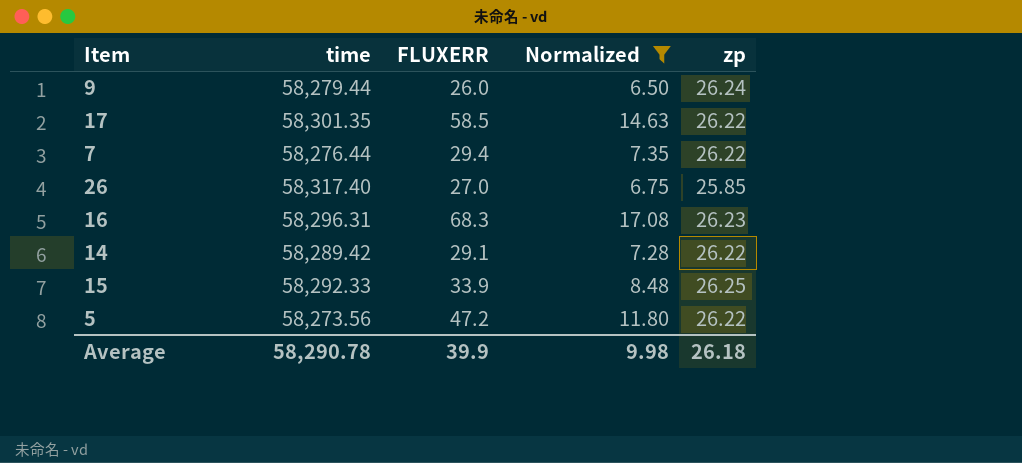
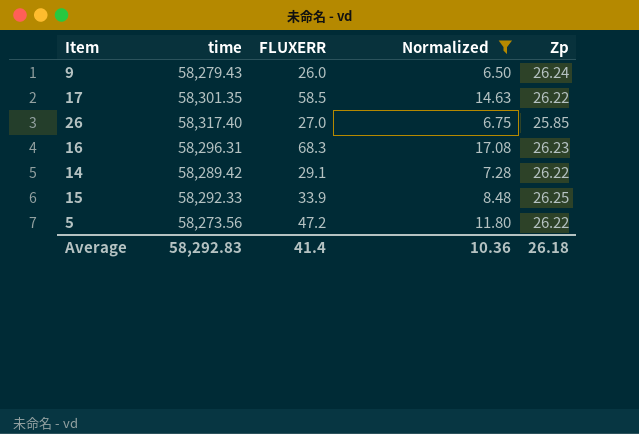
column name: zp -> Zp
row 7: 58,276.44 | 29.4 | 7.35 | 26.22 -> none
9 | time: 58,279.44 -> 58,279.43
Average | time: 58,290.78 -> 58,292.83
Average | FLUXERR: 39.9 -> 41.4
Average | Normalized: 9.98 -> 10.36

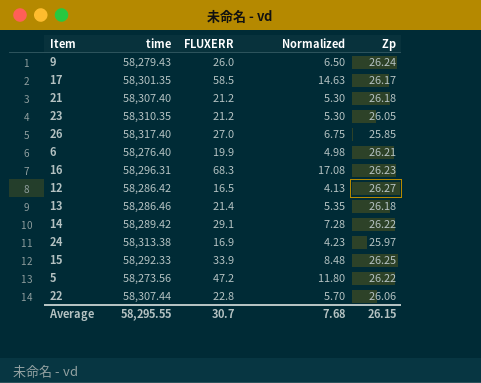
filter: Normalized >= 6.50 -> none
17 | Zp: 26.22 -> 26.17
Average | time: 58,292.83 -> 58,295.55
Average | FLUXERR: 41.4 -> 30.7
Average | Normalized: 10.36 -> 7.68
Average | Zp: 26.18 -> 26.15

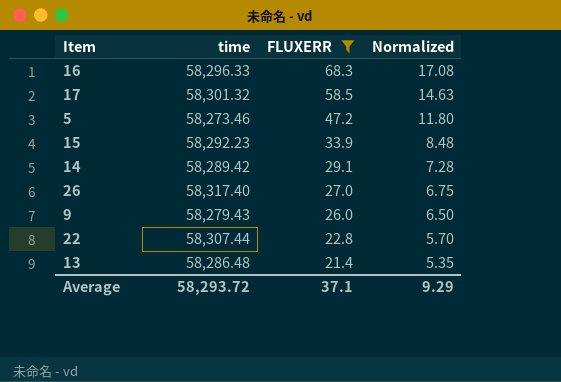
filter: none -> FLUXERR >= 21.4
row order: none -> FLUXERR descending
column Zp | position: 5 -> none
16 | time: 58,296.31 -> 58,296.33
17 | time: 58,301.35 -> 58,301.32
5 | time: 58,273.56 -> 58,273.46
15 | time: 58,292.33 -> 58,292.23
13 | time: 58,286.46 -> 58,286.48
Average | time: 58,295.55 -> 58,293.72
Average | FLUXERR: 30.7 -> 37.1
Average | Normalized: 7.68 -> 9.29

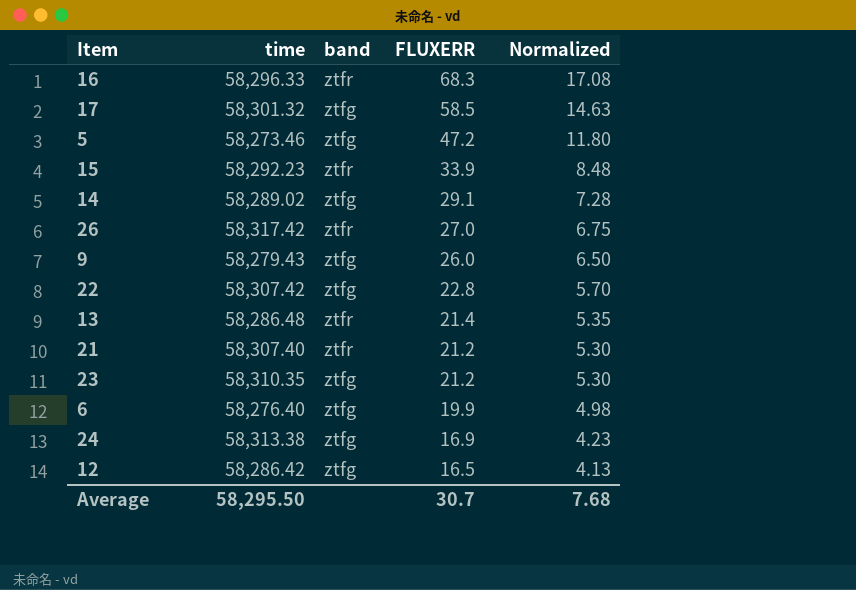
filter: FLUXERR >= 21.4 -> none
column band | position: none -> 3
14 | time: 58,289.42 -> 58,289.02
26 | time: 58,317.40 -> 58,317.42
22 | time: 58,307.44 -> 58,307.42
Average | time: 58,293.72 -> 58,295.50
Average | FLUXERR: 37.1 -> 30.7
Average | Normalized: 9.29 -> 7.68

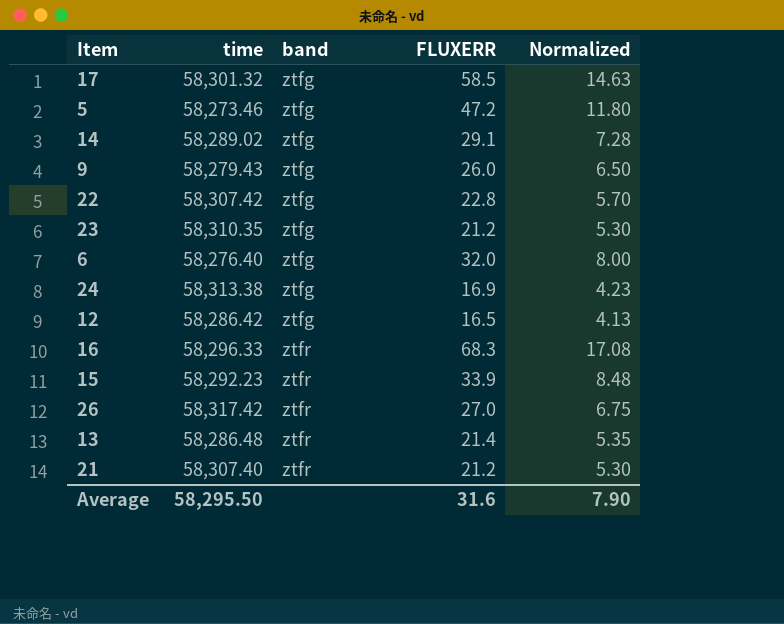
row order: FLUXERR descending -> band ascending
6 | FLUXERR: 19.9 -> 32.0
6 | Normalized: 4.98 -> 8.00
Average | FLUXERR: 30.7 -> 31.6
Average | Normalized: 7.68 -> 7.90

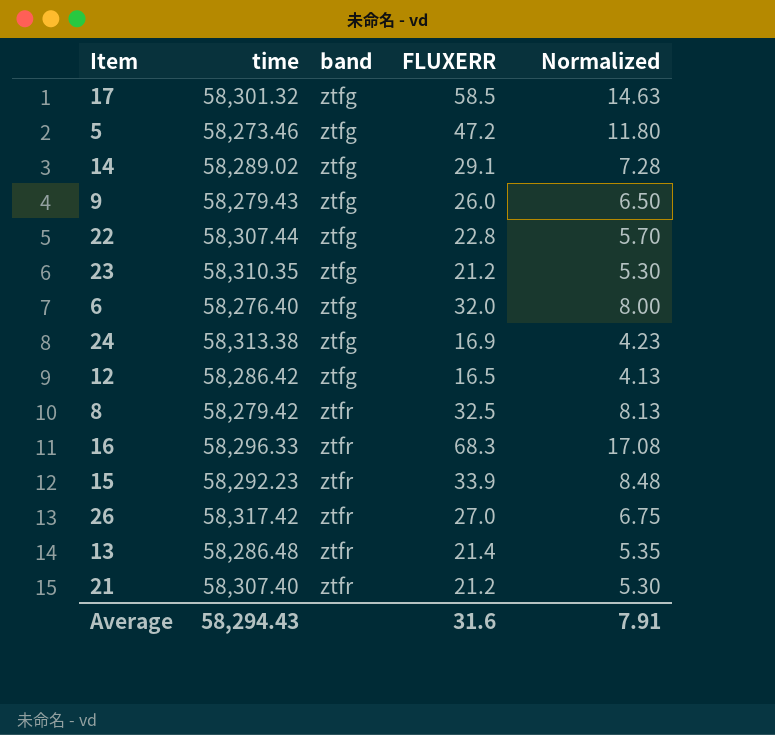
22 | time: 58,307.42 -> 58,307.44
row 8: none -> 58,279.42 | ztfr | 32.5 | 8.13
Average | time: 58,295.50 -> 58,294.43
Average | Normalized: 7.90 -> 7.91

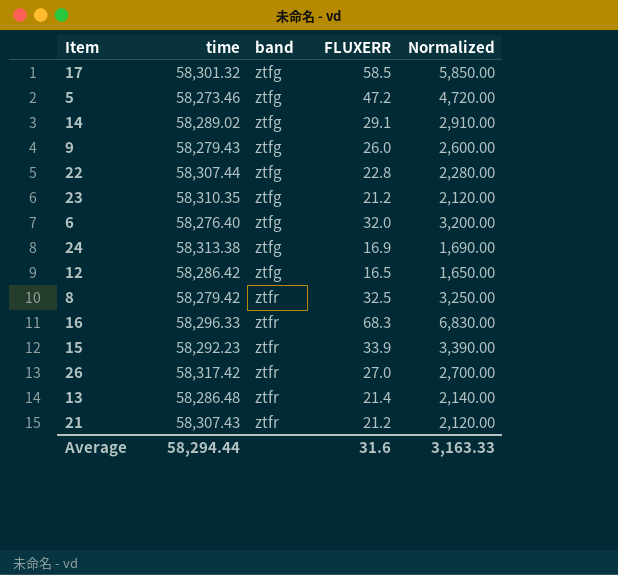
column Normalized | formula: [FLUXERR] * 0.25 -> [FLUXERR] * 100
21 | time: 58,307.40 -> 58,307.43
Average | time: 58,294.43 -> 58,294.44
Average | Normalized: 7.91 -> 3,163.33

